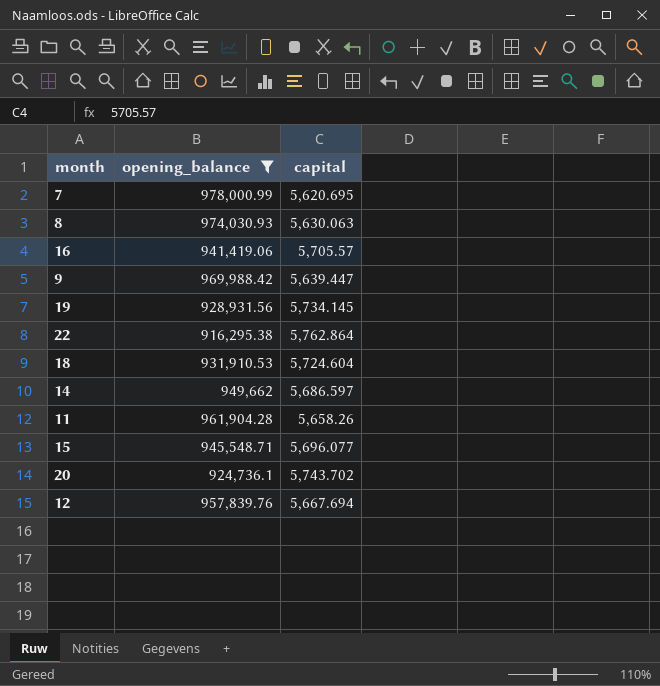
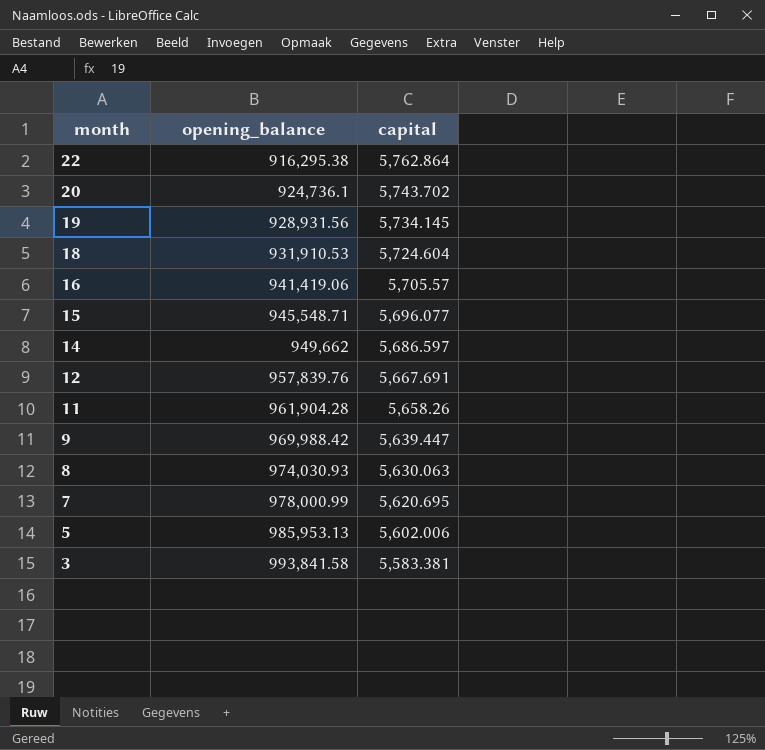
filter: opening_balance <= 978,000.99 -> none
row order: none -> month descending
12 | capital: 5,667.694 -> 5,667.691

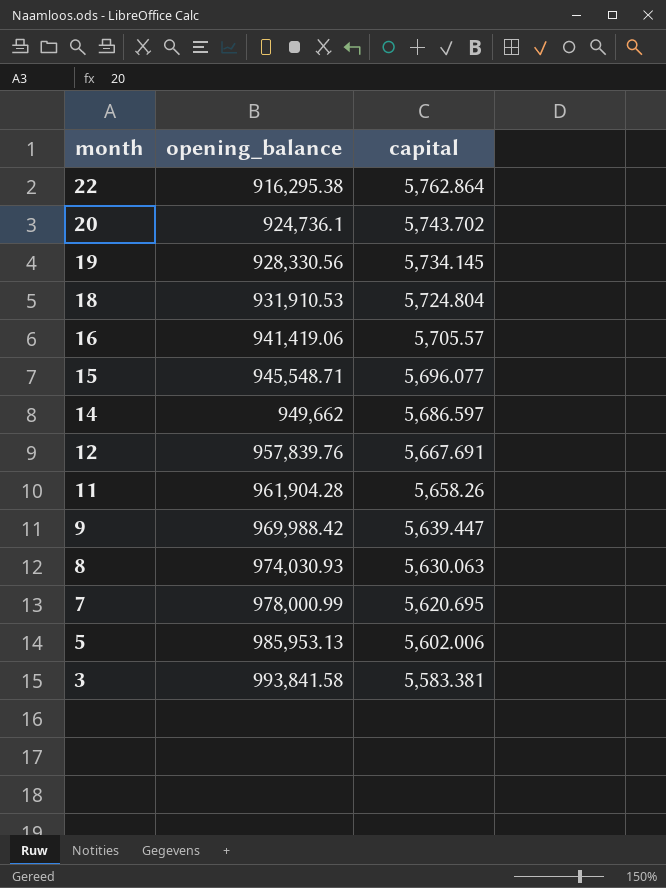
19 | opening_balance: 928,931.56 -> 928,330.56
18 | capital: 5,724.604 -> 5,724.804

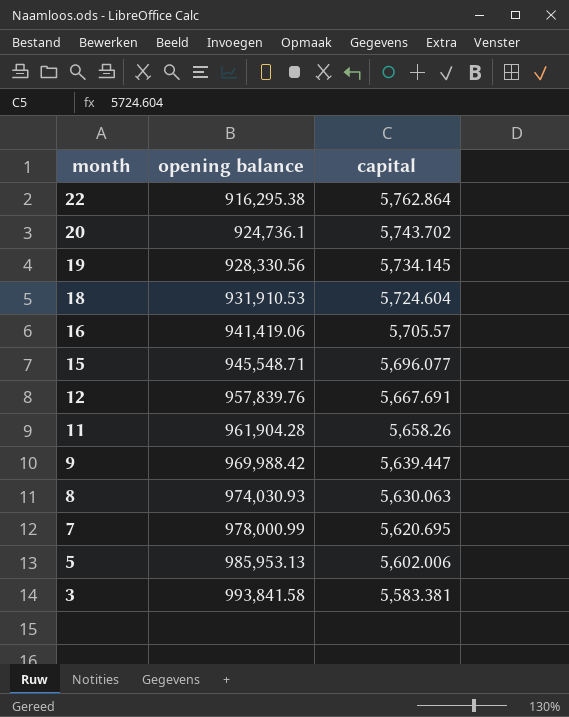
column name: opening_balance -> opening balance
row 14: 949,662 | 5,686.597 -> none
18 | capital: 5,724.804 -> 5,724.604

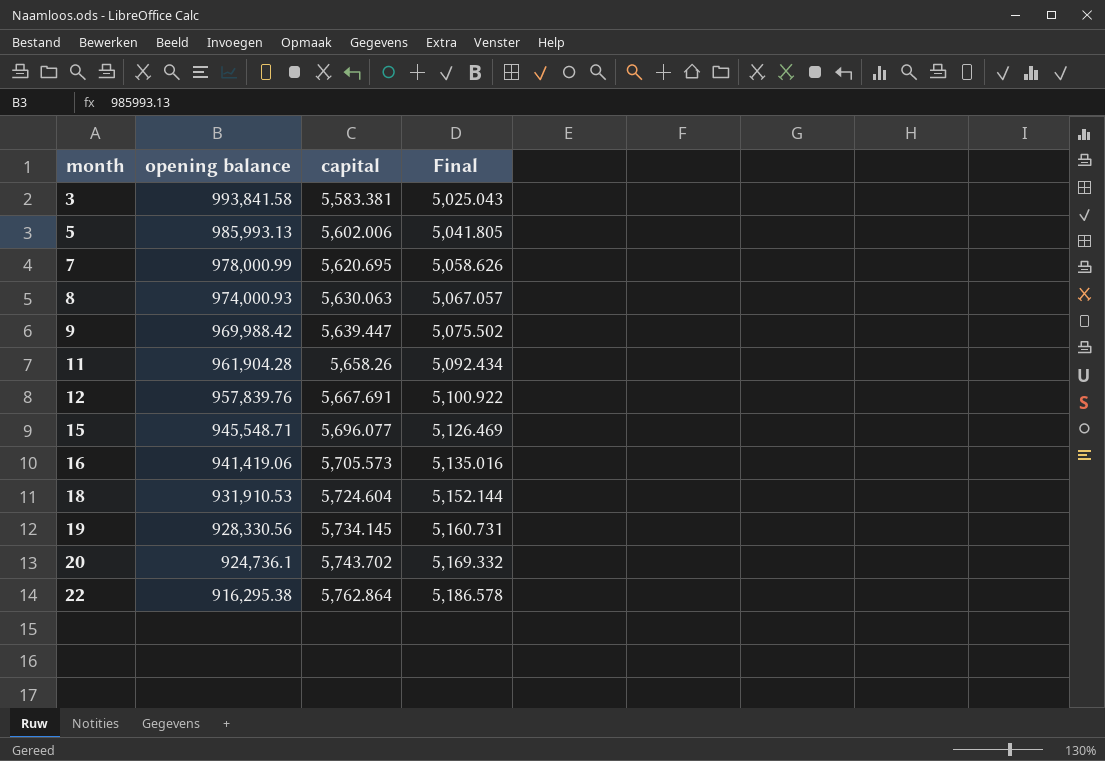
row order: month descending -> month ascending
column Final | formula: none -> [capital] * 0.9
5 | opening balance: 985,953.13 -> 985,993.13
8 | opening balance: 974,030.93 -> 974,000.93
16 | capital: 5,705.57 -> 5,705.573

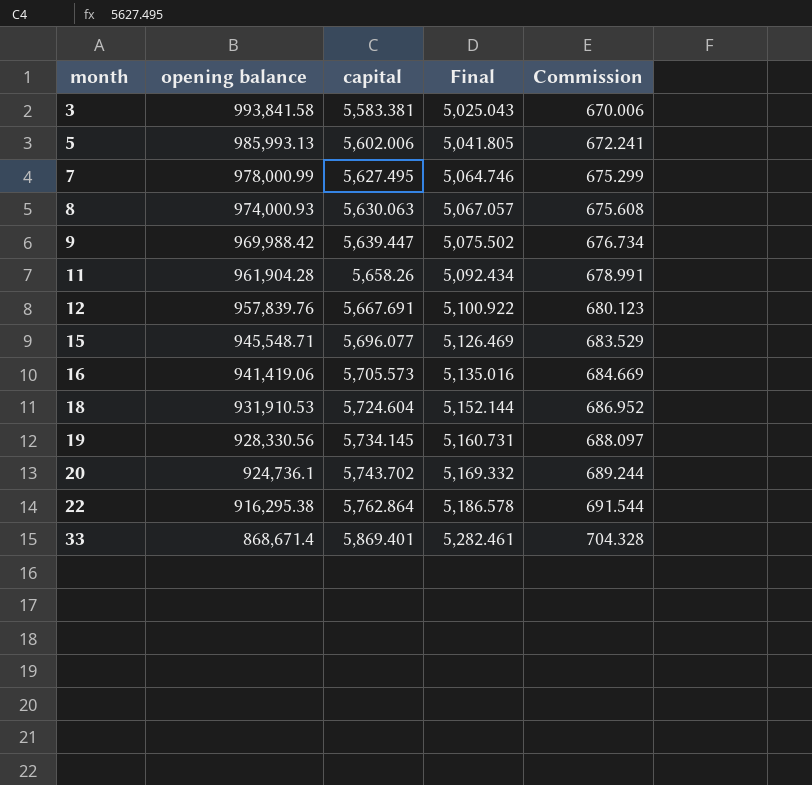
column Commission | formula: none -> [capital] * 0.12
7 | capital: 5,620.695 -> 5,627.495
7 | Final: 5,058.626 -> 5,064.746
row 33: none -> 868,671.4 | 5,869.401 | 5,282.461 | 704.328

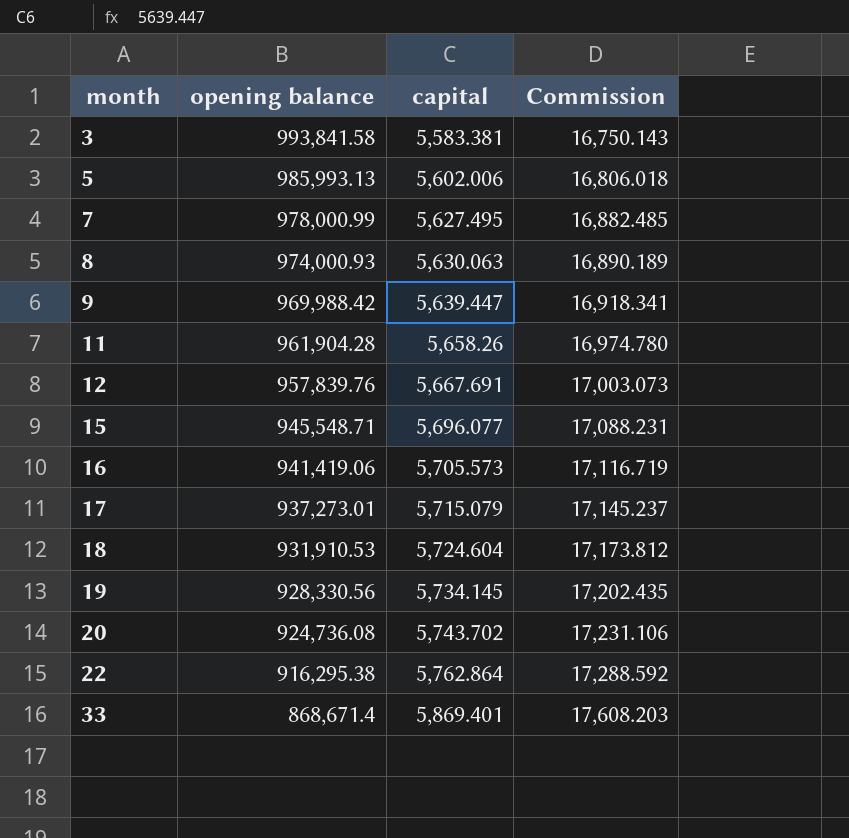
column Final | formula: [capital] * 0.9 -> none
column Commission | formula: [capital] * 0.12 -> [capital] * 3
row 17: none -> 937,273.01 | 5,715.079 | 17,145.237
20 | opening balance: 924,736.1 -> 924,736.08

